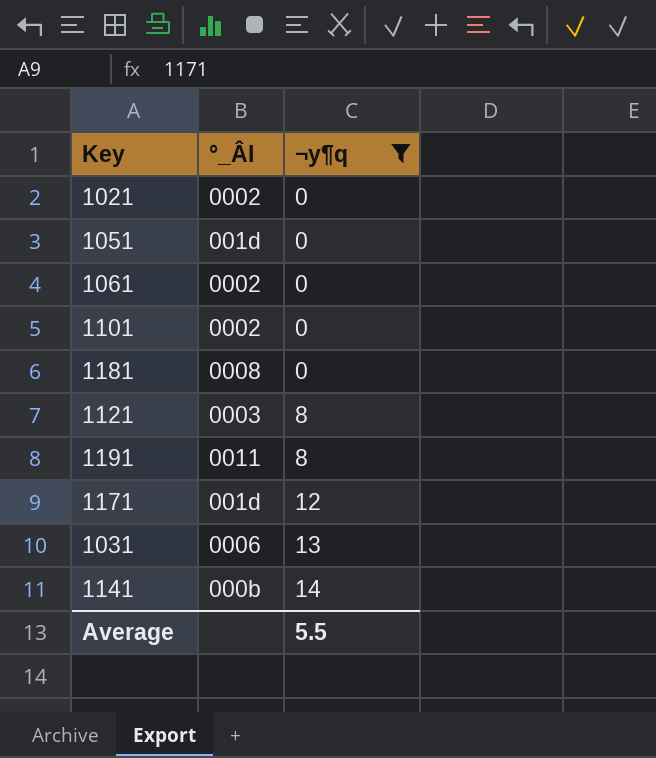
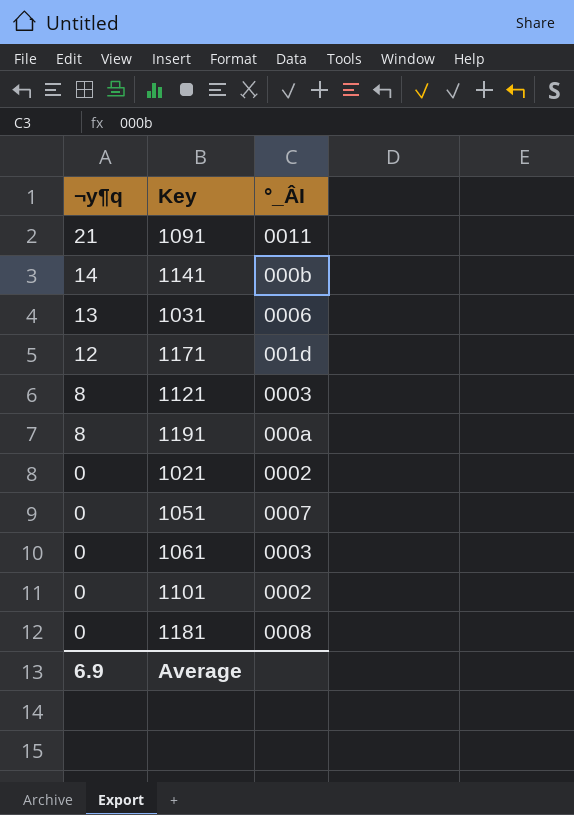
filter: ¬y¶q != 21 -> none
row order: ¬y¶q ascending -> ¬y¶q descending
column ¬y¶q | position: 3 -> 1
1191 | °_ÂI: 0011 -> 000a
1051 | °_ÂI: 001d -> 0007
1061 | °_ÂI: 0002 -> 0003
Average | ¬y¶q: 5.5 -> 6.9

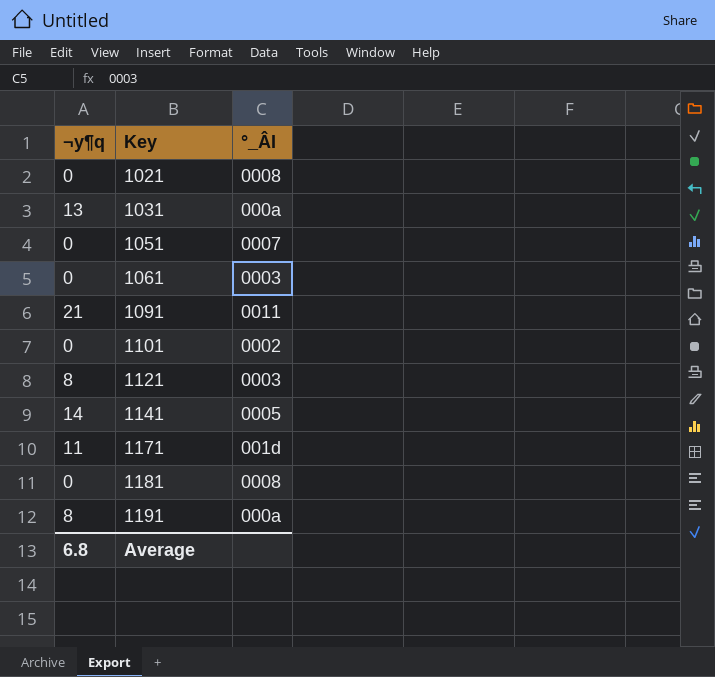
row order: ¬y¶q descending -> Key ascending
1021 | °_ÂI: 0002 -> 0008
1031 | °_ÂI: 0006 -> 000a
1141 | °_ÂI: 000b -> 0005
1171 | ¬y¶q: 12 -> 11
Average | ¬y¶q: 6.9 -> 6.8

